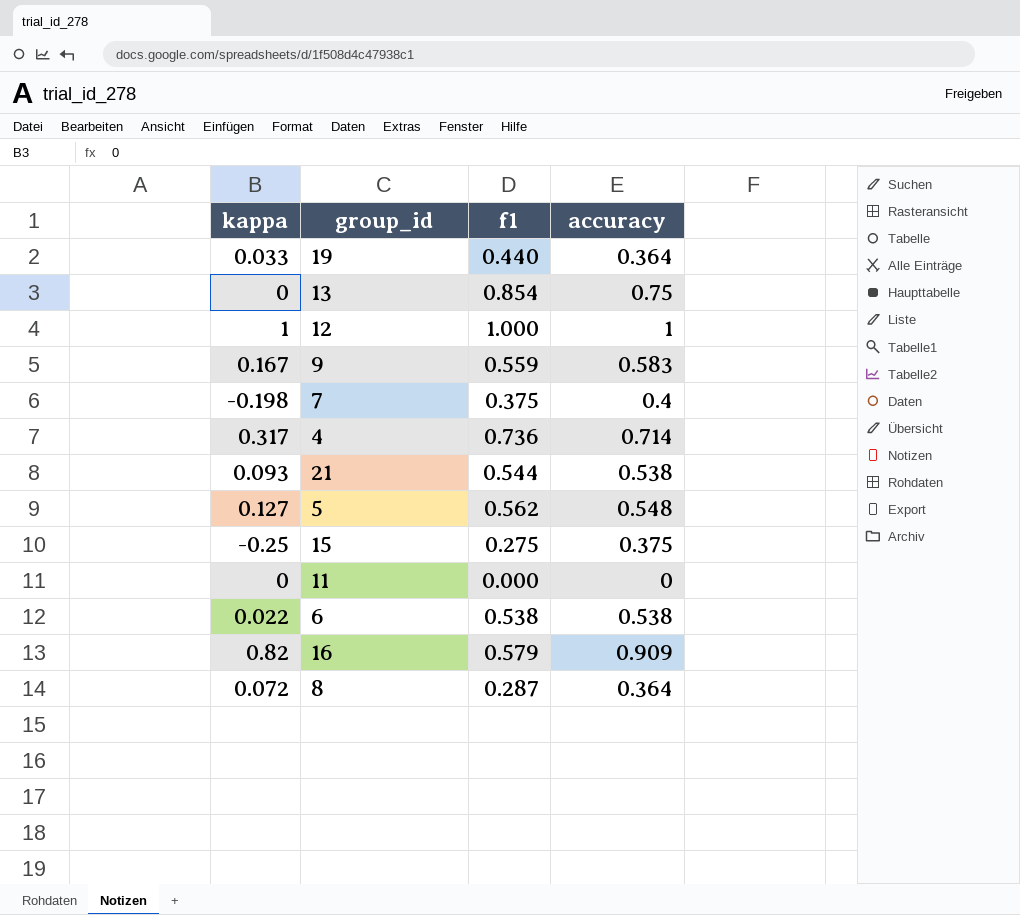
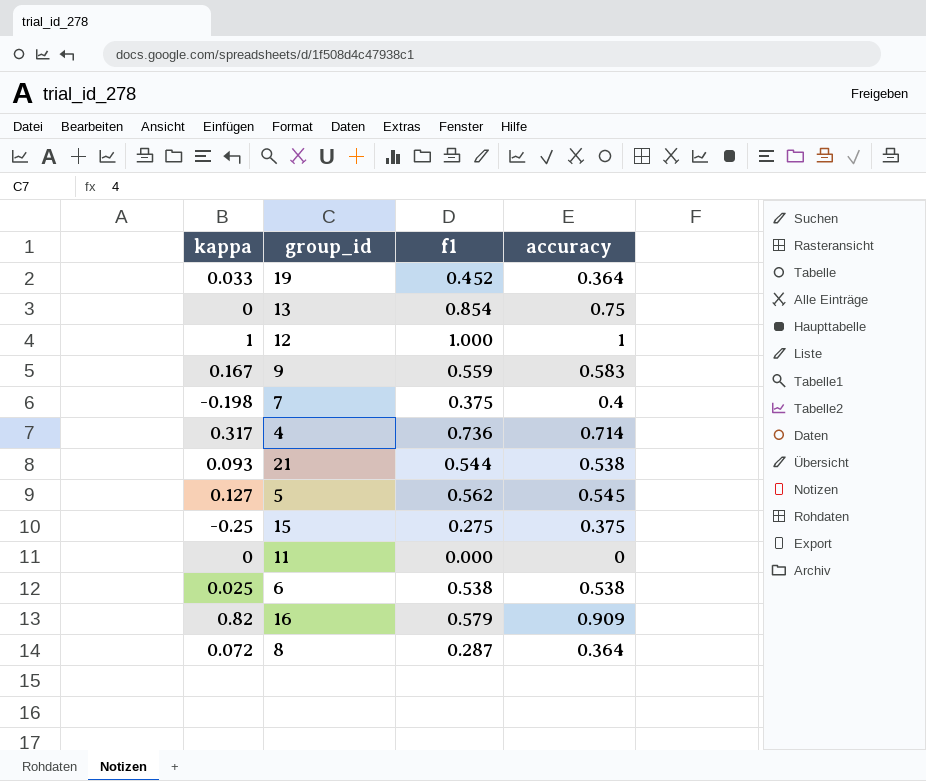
19 | f1: 0.440 -> 0.452
5 | accuracy: 0.548 -> 0.545
6 | kappa: 0.022 -> 0.025

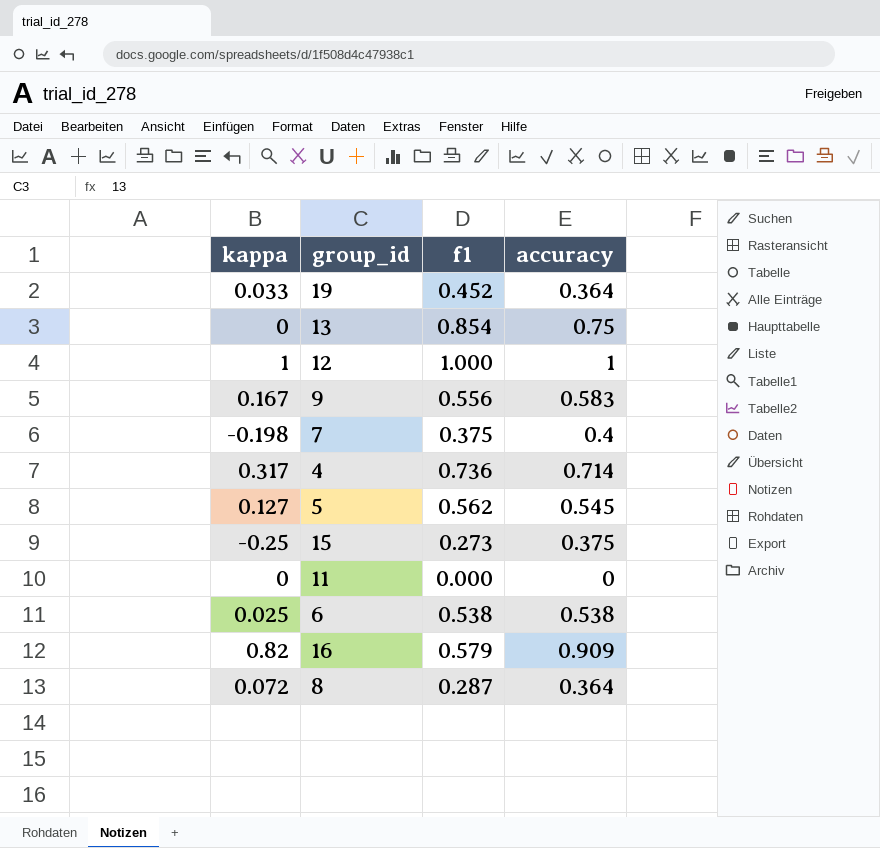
row 21: 0.093 | 0.544 | 0.538 -> none
9 | f1: 0.559 -> 0.556
15 | f1: 0.275 -> 0.273

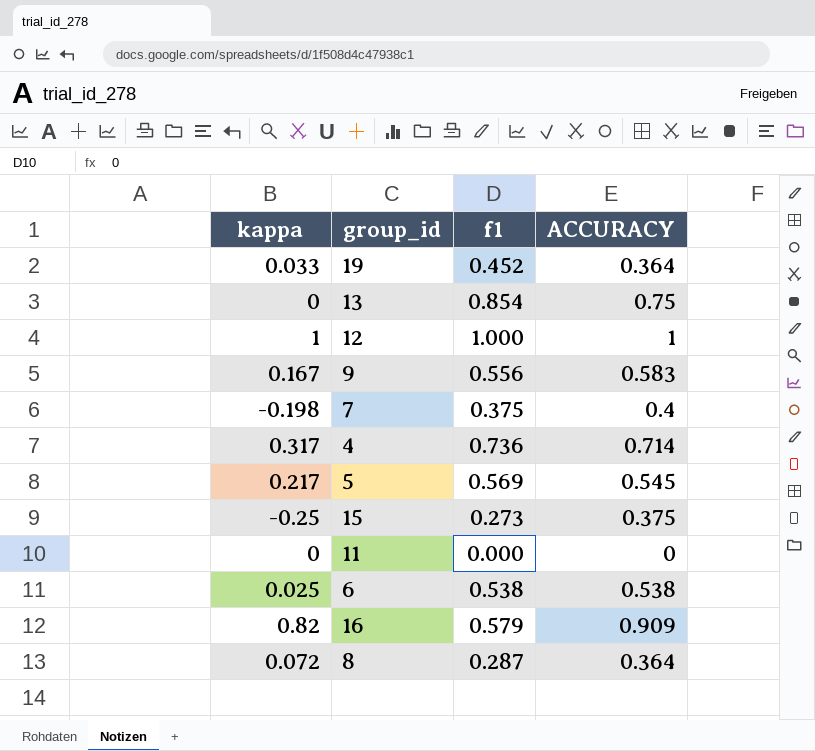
column name: accuracy -> ACCURACY
5 | kappa: 0.127 -> 0.217
5 | f1: 0.562 -> 0.569

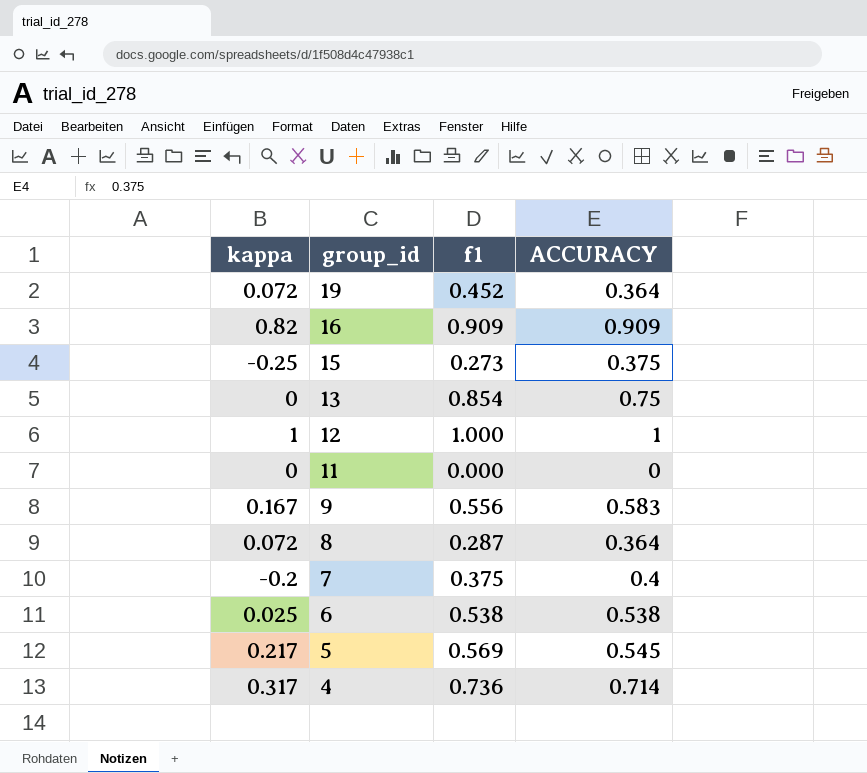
row order: none -> group_id descending
19 | kappa: 0.033 -> 0.072
16 | f1: 0.579 -> 0.909
7 | kappa: -0.198 -> -0.2

